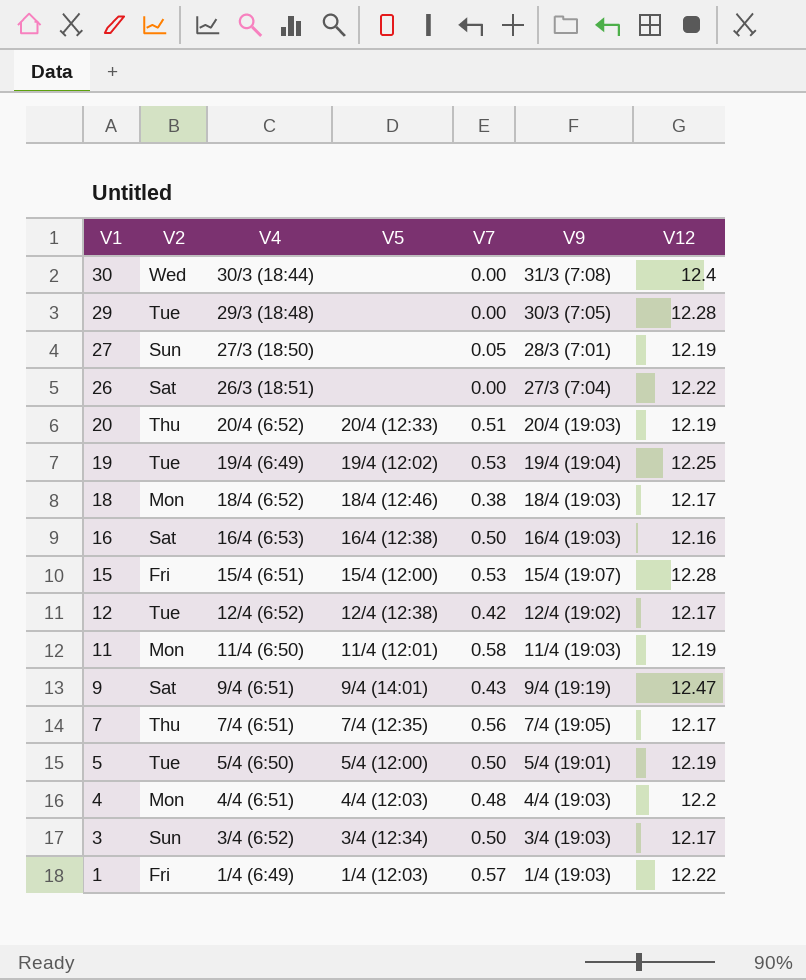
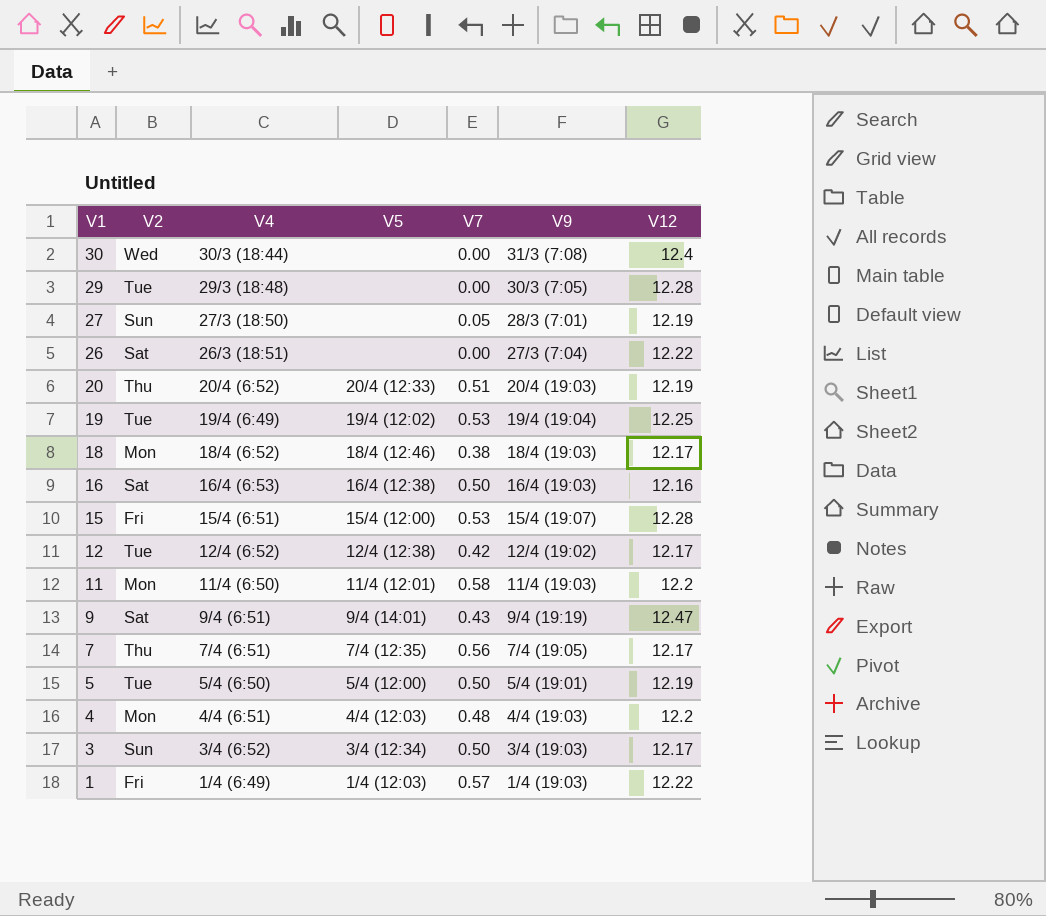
11 | V12: 12.19 -> 12.2

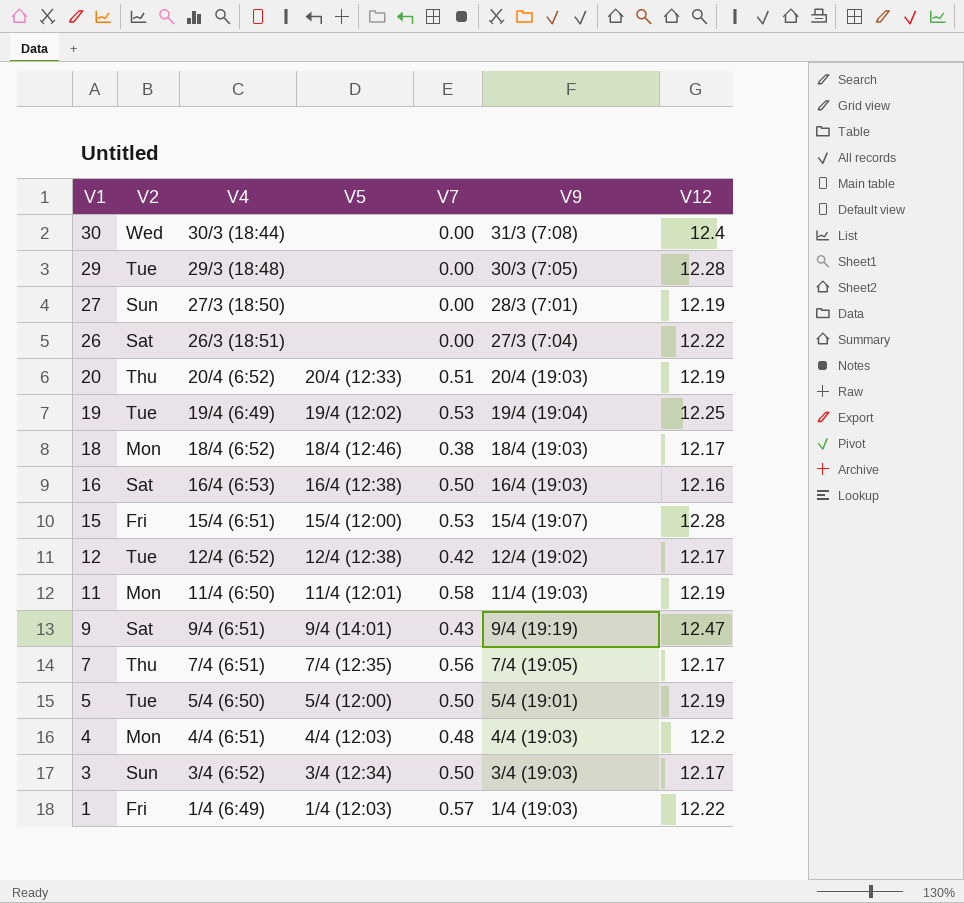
27 | V7: 0.05 -> 0.00
11 | V12: 12.2 -> 12.19

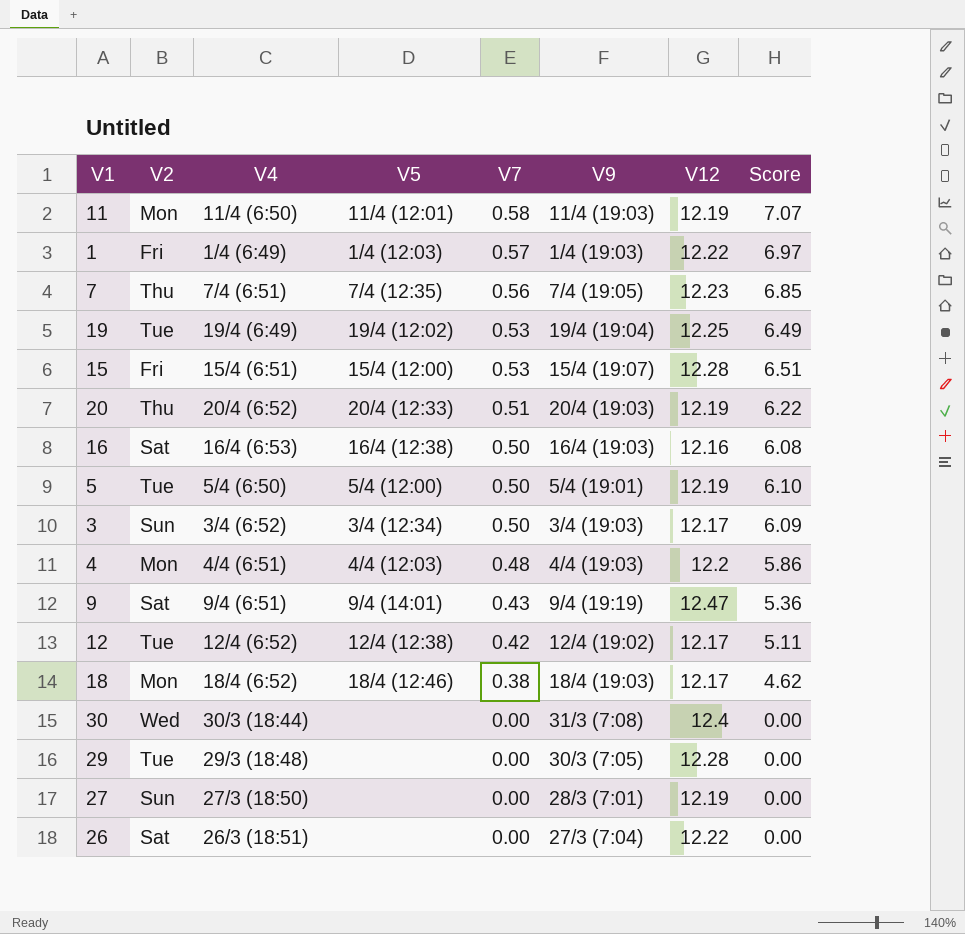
row order: V1 descending -> V7 descending
column Score | formula: none -> [V7] * [V12]
7 | V12: 12.17 -> 12.23

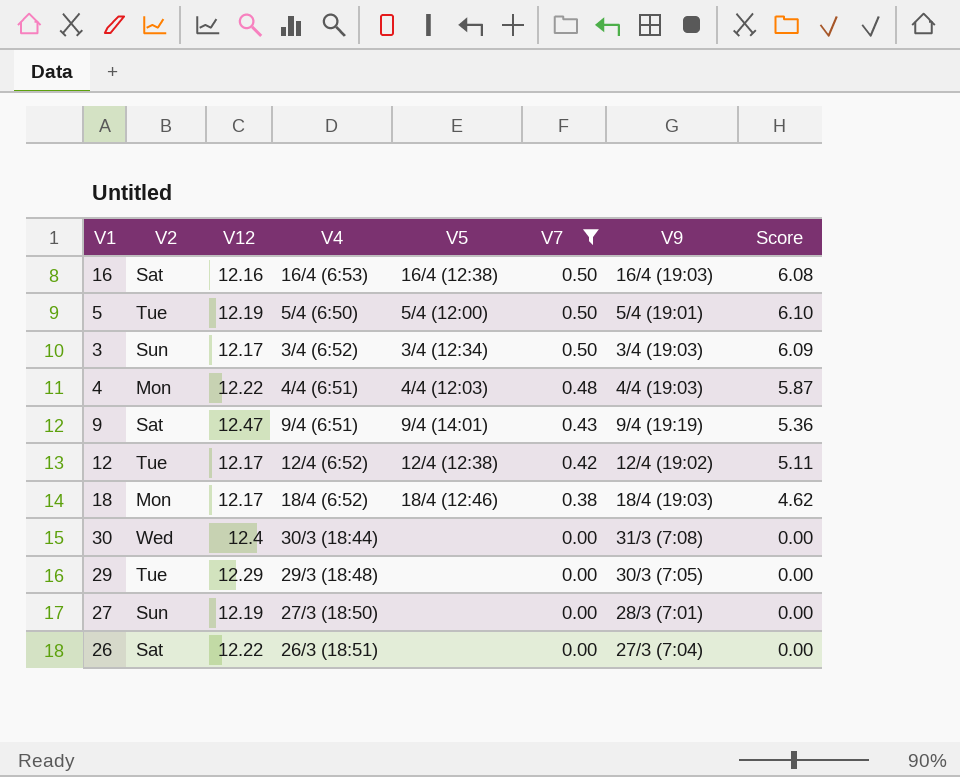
filter: none -> V7 <= 0.50
column V12 | position: 7 -> 3
4 | V12: 12.2 -> 12.22
4 | Score: 5.86 -> 5.87
29 | V12: 12.28 -> 12.29

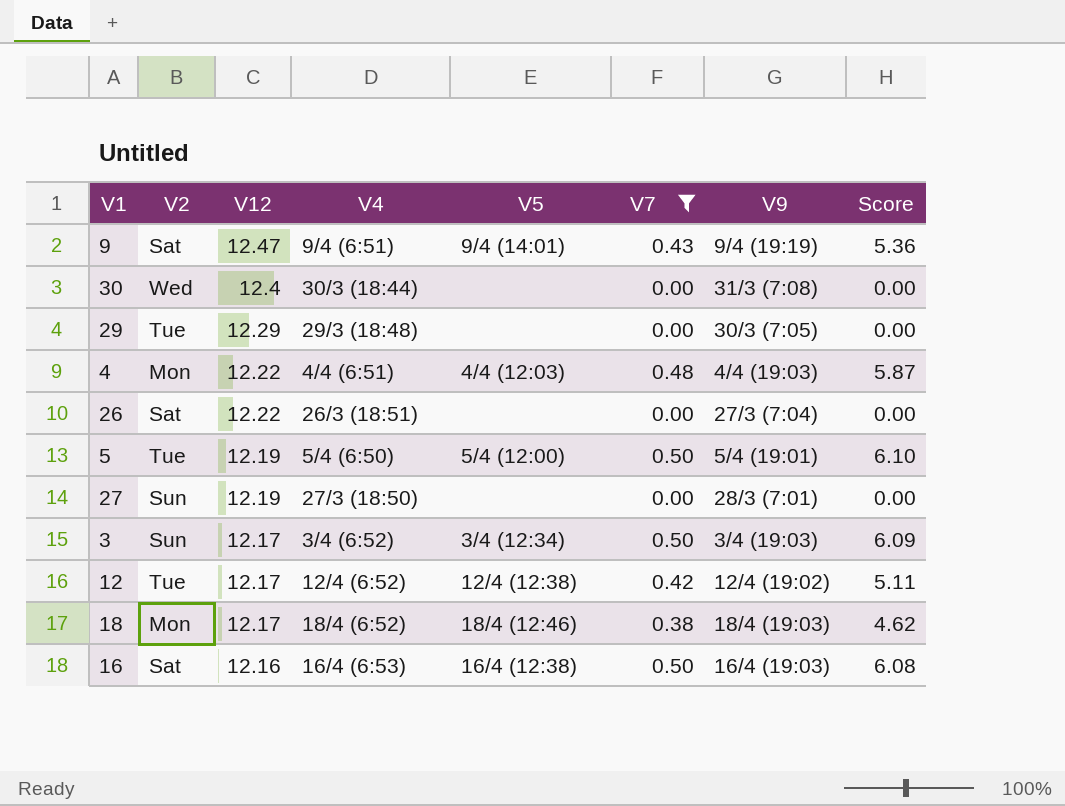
row order: V7 descending -> V12 descending

